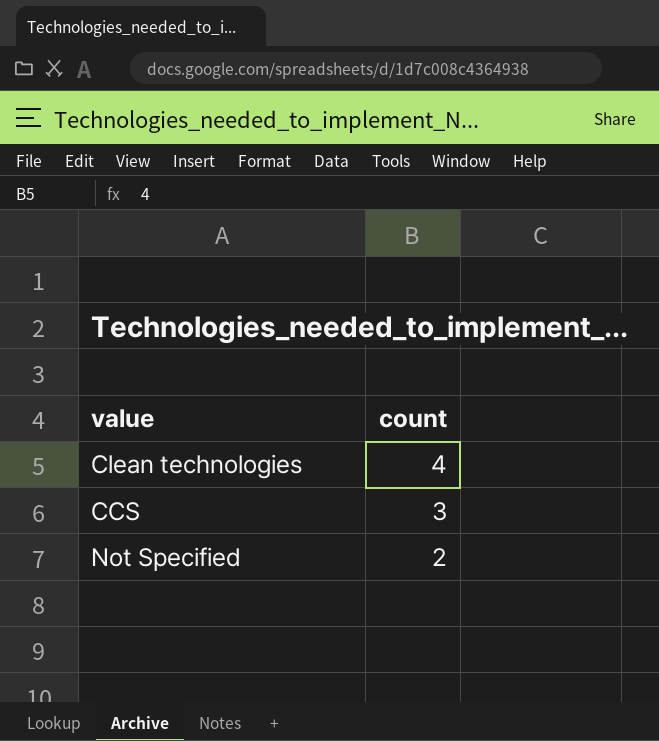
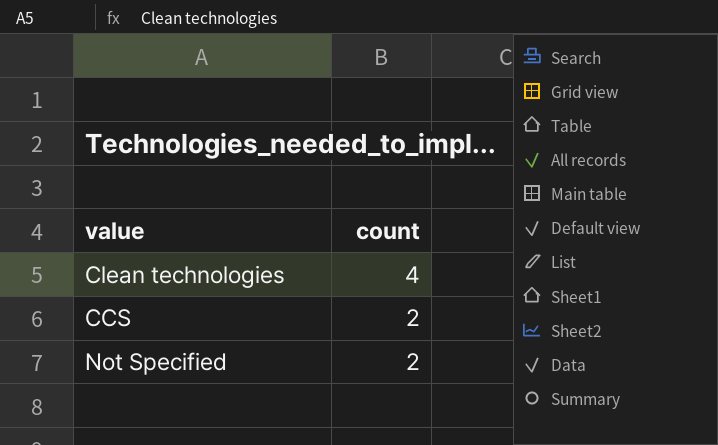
CCS | count: 3 -> 2

